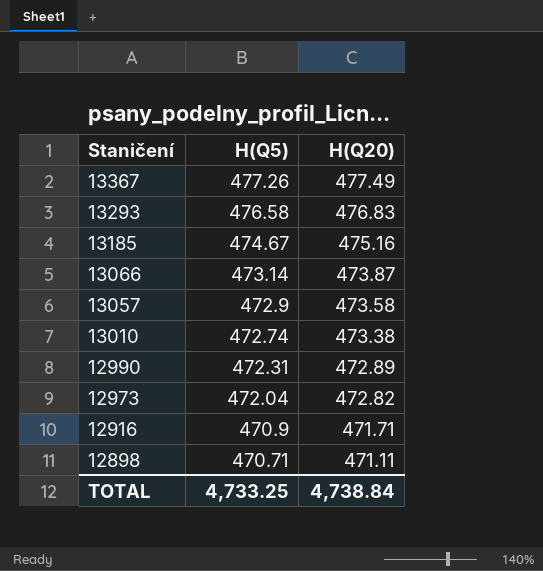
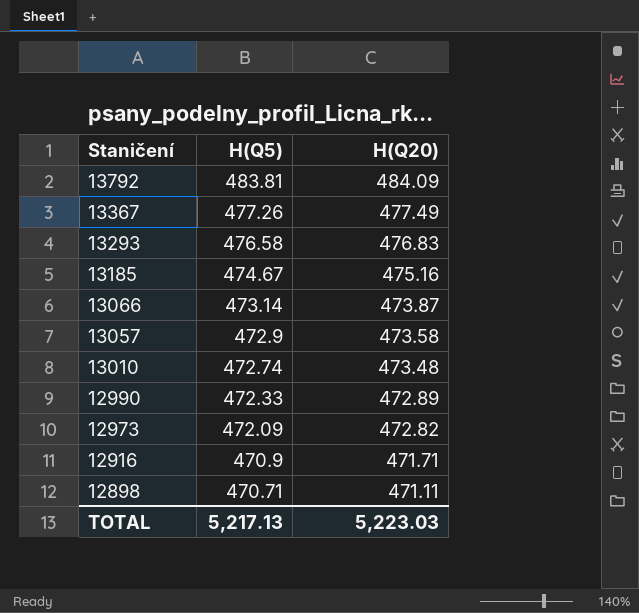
row 13792: none -> 483.81 | 484.09
13010 | H(Q20): 473.38 -> 473.48
12990 | H(Q5): 472.31 -> 472.33
12973 | H(Q5): 472.04 -> 472.09
TOTAL | H(Q5): 4,733.25 -> 5,217.13
TOTAL | H(Q20): 4,738.84 -> 5,223.03

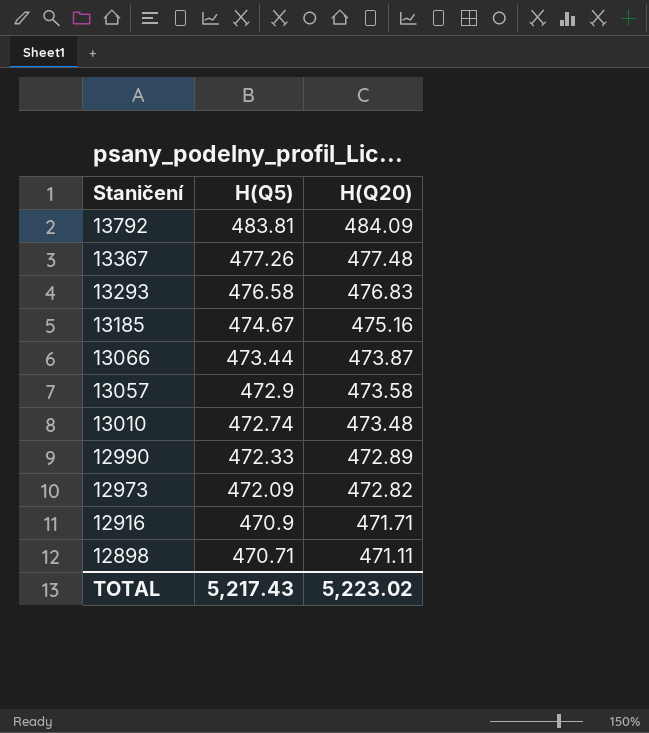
13367 | H(Q20): 477.49 -> 477.48
13066 | H(Q5): 473.14 -> 473.44
TOTAL | H(Q5): 5,217.13 -> 5,217.43
TOTAL | H(Q20): 5,223.03 -> 5,223.02

